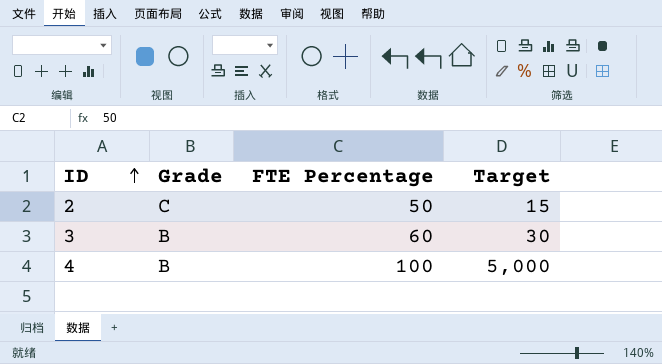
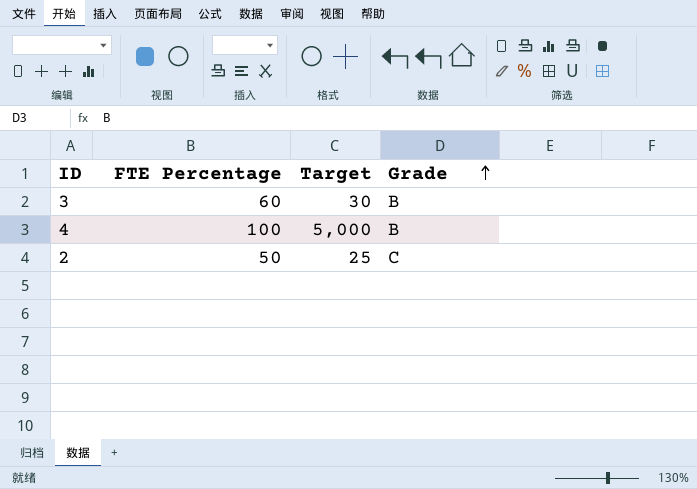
row order: ID ascending -> Grade ascending
column Grade | position: 2 -> 4
2 | Target: 15 -> 25

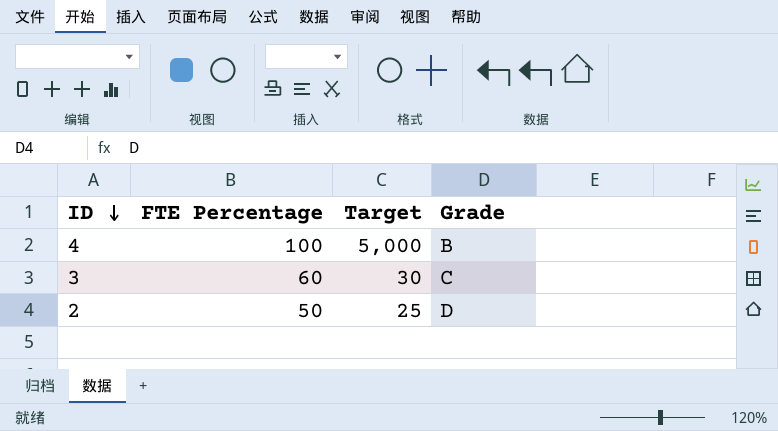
row order: Grade ascending -> ID descending
3 | Grade: B -> C
2 | Grade: C -> D

